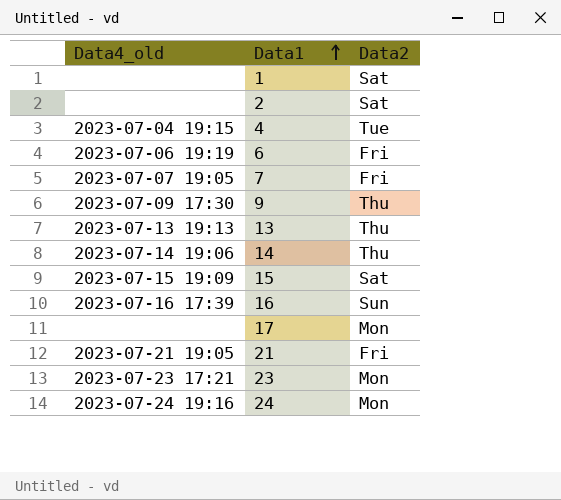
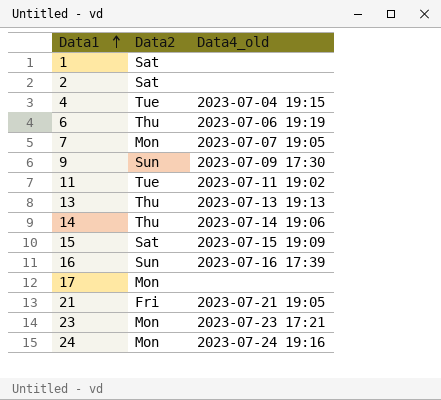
column Data4_old | position: 1 -> 3
6 | Data2: Fri -> Thu
7 | Data2: Fri -> Mon
9 | Data2: Thu -> Sun
row 11: none -> Tue | 2023-07-11 19:02

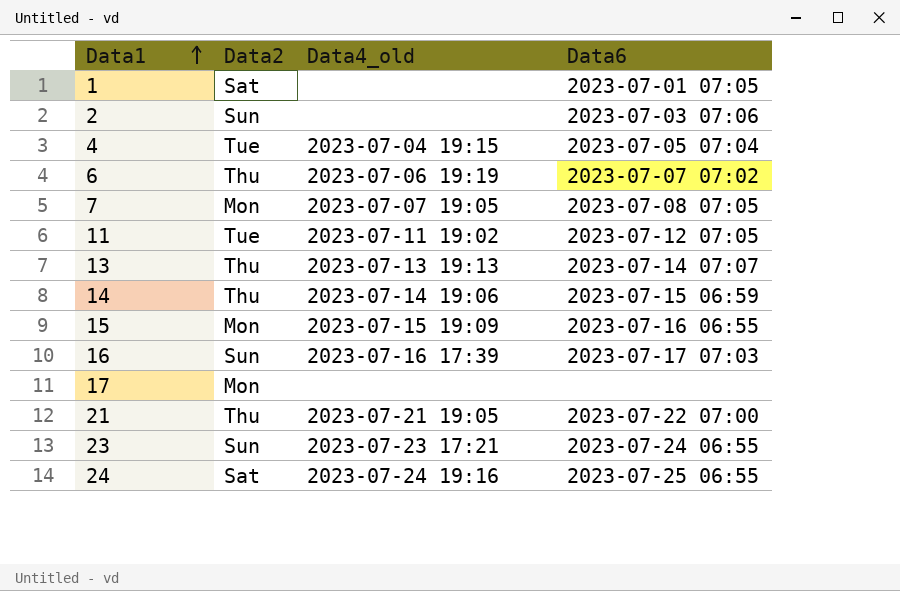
column Data6 | position: none -> 4
row 9: Sun | 2023-07-09 17:30 -> none
2 | Data2: Sat -> Sun
15 | Data2: Sat -> Mon
21 | Data2: Fri -> Thu
23 | Data2: Mon -> Sun
24 | Data2: Mon -> Sat

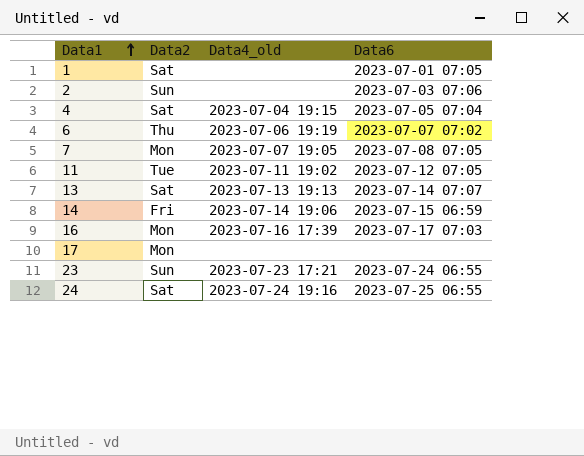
row 15: Mon | 2023-07-15 19:09 | 2023-07-16 06:55 -> none
row 21: Thu | 2023-07-21 19:05 | 2023-07-22 07:00 -> none
4 | Data2: Tue -> Sat
13 | Data2: Thu -> Sat
14 | Data2: Thu -> Fri
16 | Data2: Sun -> Mon

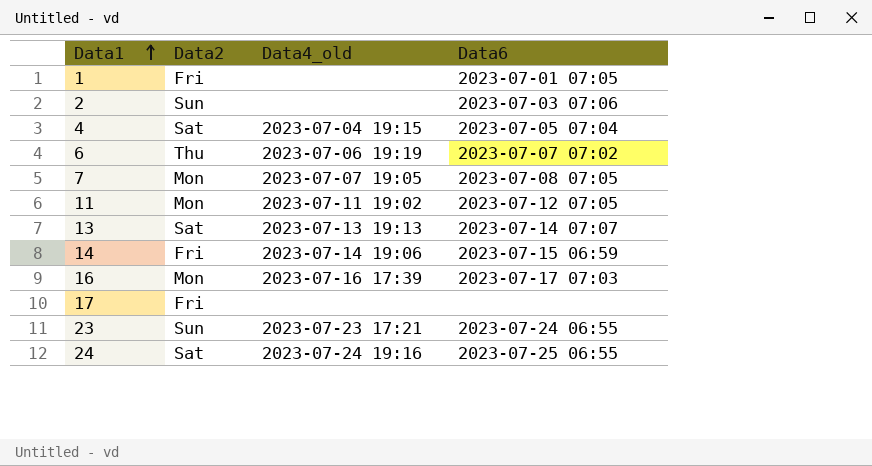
1 | Data2: Sat -> Fri
11 | Data2: Tue -> Mon
17 | Data2: Mon -> Fri

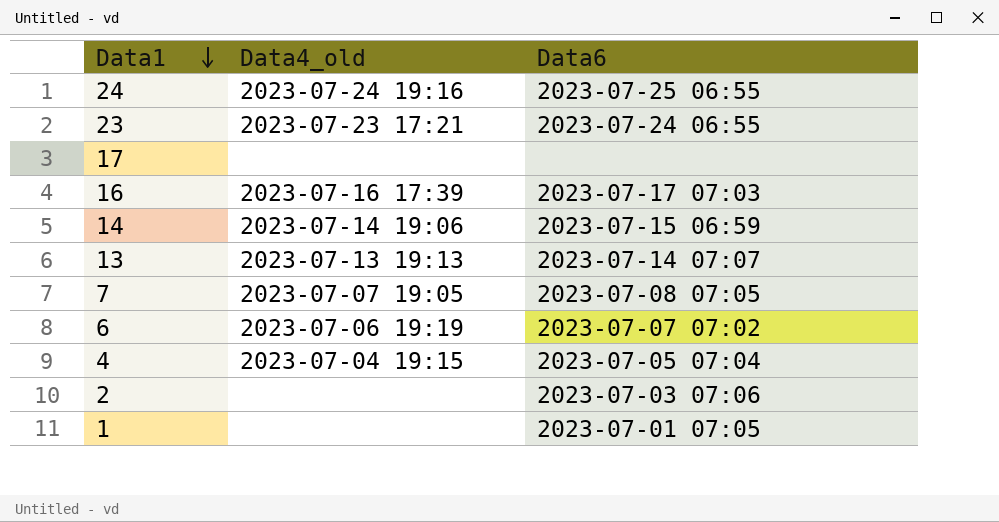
row order: Data1 ascending -> Data1 descending
column Data2 | position: 2 -> none
row 11: Mon | 2023-07-11 19:02 | 2023-07-12 07:05 -> none

